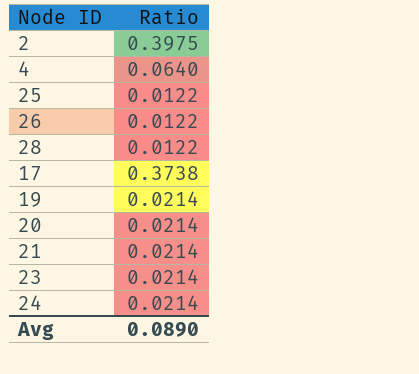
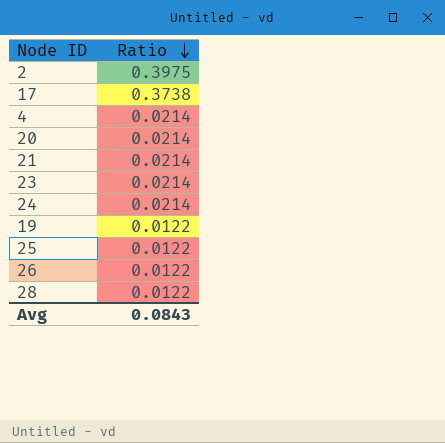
row order: none -> Ratio descending
4 | Ratio: 0.0640 -> 0.0214
19 | Ratio: 0.0214 -> 0.0122
Avg | Ratio: 0.0890 -> 0.0843

